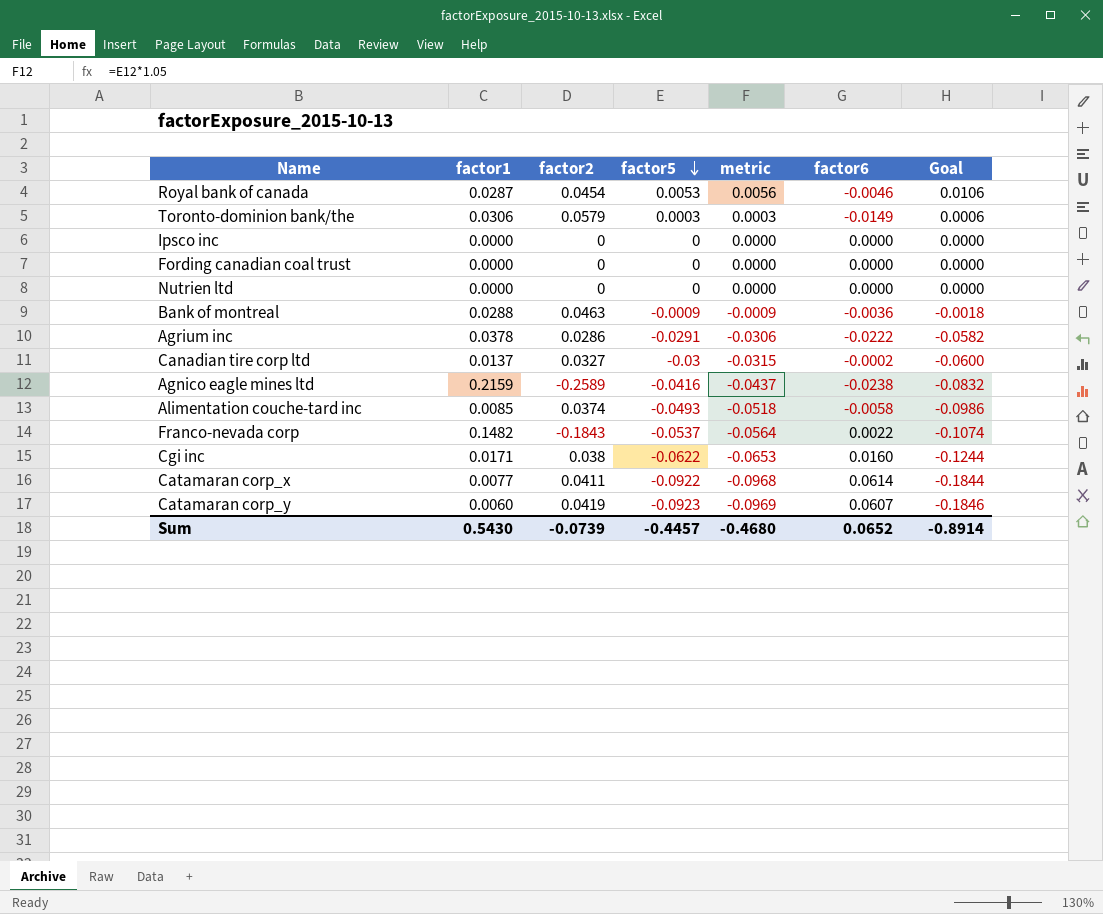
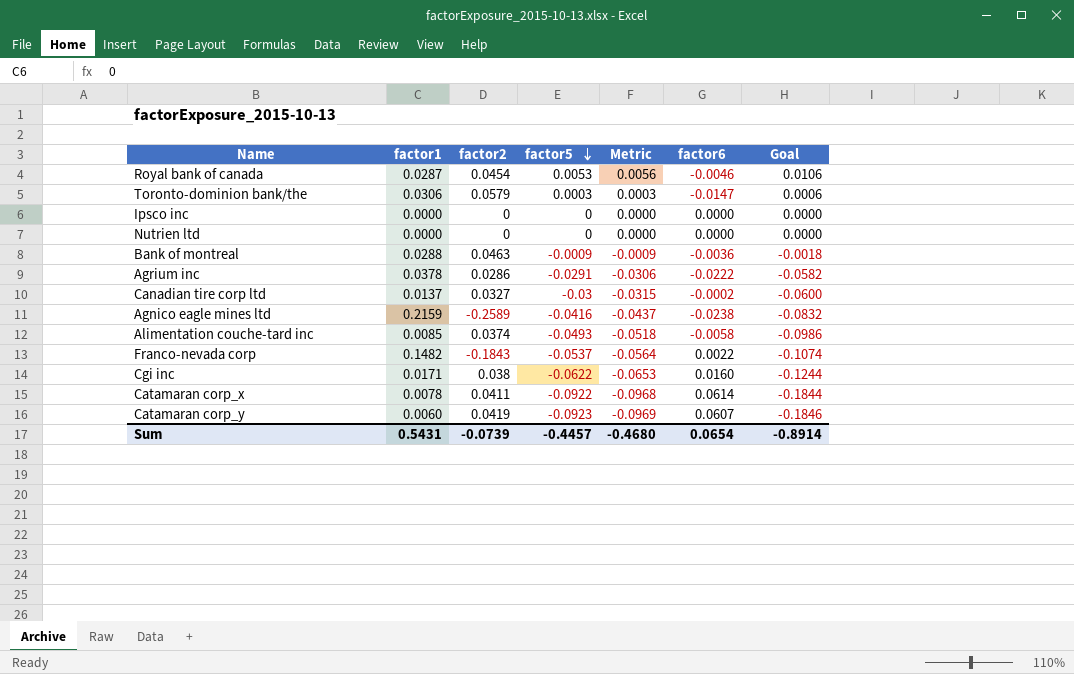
column name: metric -> Metric
row Fording canadian coal trust: 0.0000 | 0 | 0 | 0.0000 | 0.0000 | 0.0000 -> none
Toronto-dominion bank/the | factor6: -0.0149 -> -0.0147
Catamaran corp_x | factor1: 0.0077 -> 0.0078
Sum | factor1: 0.5430 -> 0.5431
Sum | factor6: 0.0652 -> 0.0654

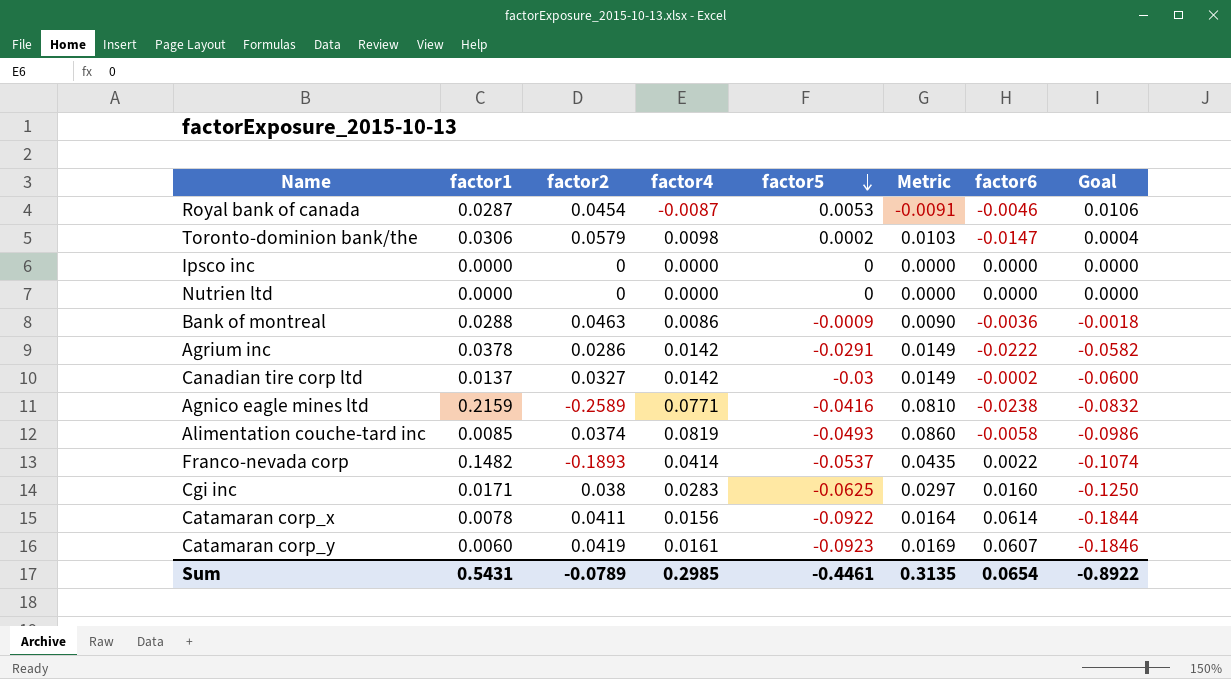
column factor4 | position: none -> 4
column Metric | formula: [factor5] * 1.05 -> [factor4] * 1.05
Toronto-dominion bank/the | factor5: 0.0003 -> 0.0002
Toronto-dominion bank/the | Goal: 0.0006 -> 0.0004
Franco-nevada corp | factor2: -0.1843 -> -0.1893
Cgi inc | factor5: -0.0622 -> -0.0625
Cgi inc | Goal: -0.1244 -> -0.1250
Sum | factor2: -0.0739 -> -0.0789
Sum | factor5: -0.4457 -> -0.4461
Sum | Metric: -0.4680 -> 0.3135
Sum | Goal: -0.8914 -> -0.8922

